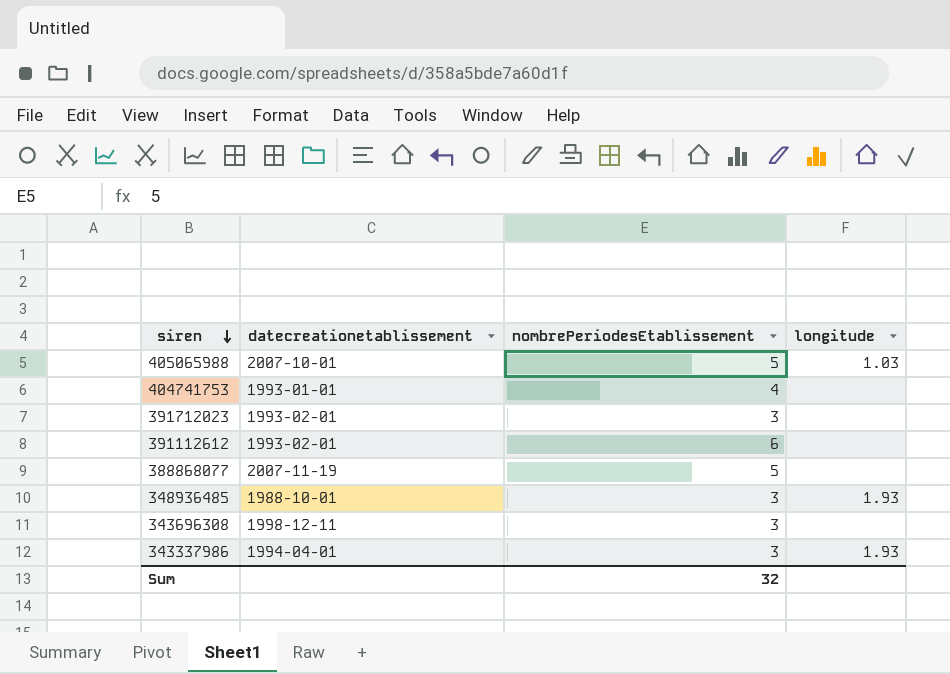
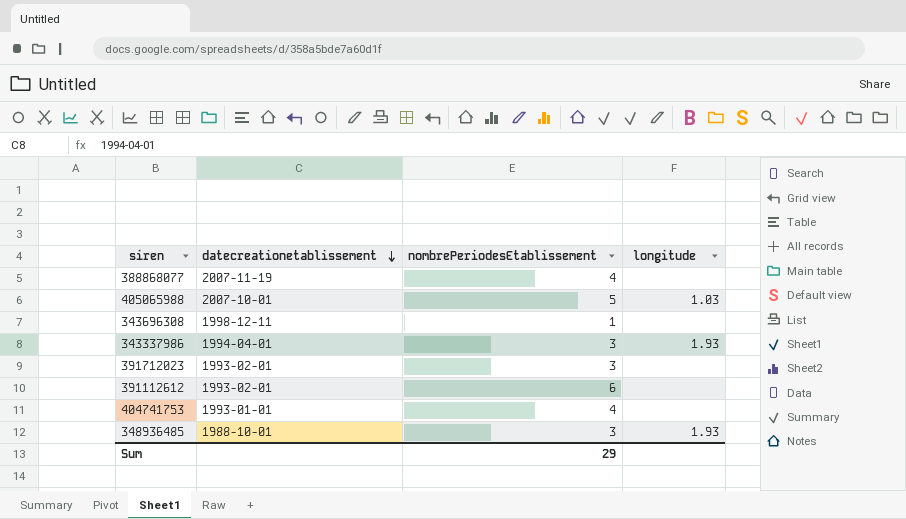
row order: siren descending -> datecreationetablissement descending
388868077 | nombrePeriodesEtablissement: 5 -> 4
343696308 | nombrePeriodesEtablissement: 3 -> 1
Sum | nombrePeriodesEtablissement: 32 -> 29

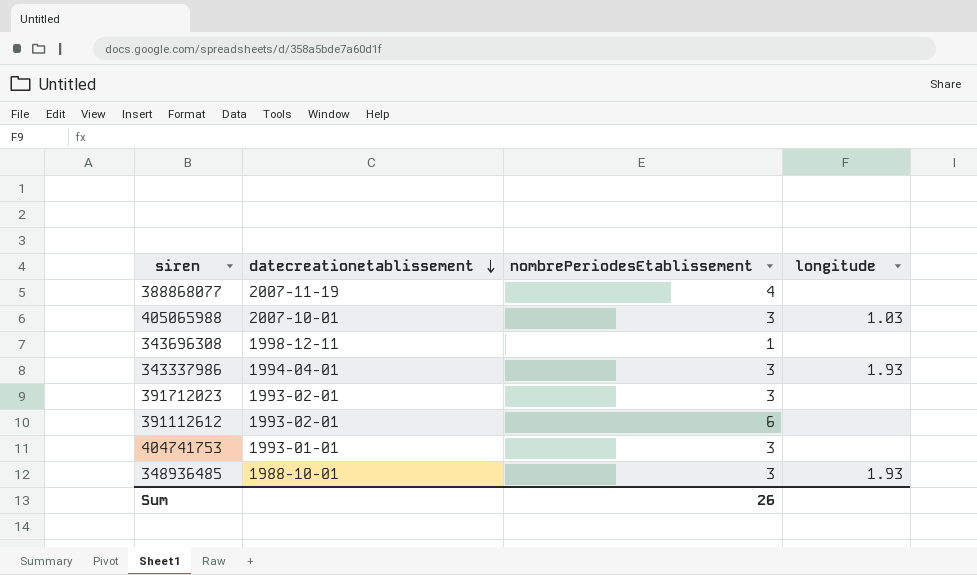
405065988 | nombrePeriodesEtablissement: 5 -> 3
404741753 | nombrePeriodesEtablissement: 4 -> 3
Sum | nombrePeriodesEtablissement: 29 -> 26

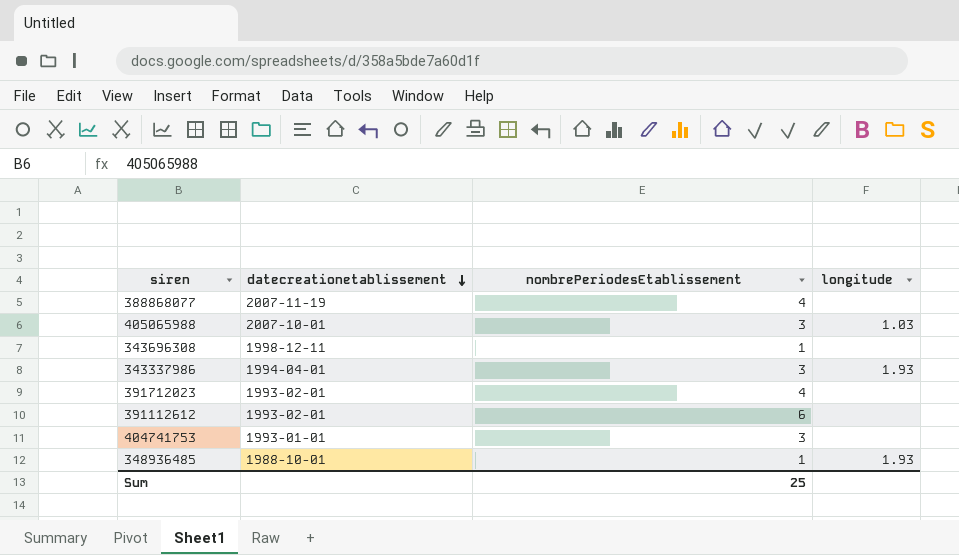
391712023 | nombrePeriodesEtablissement: 3 -> 4
348936485 | nombrePeriodesEtablissement: 3 -> 1
Sum | nombrePeriodesEtablissement: 26 -> 25

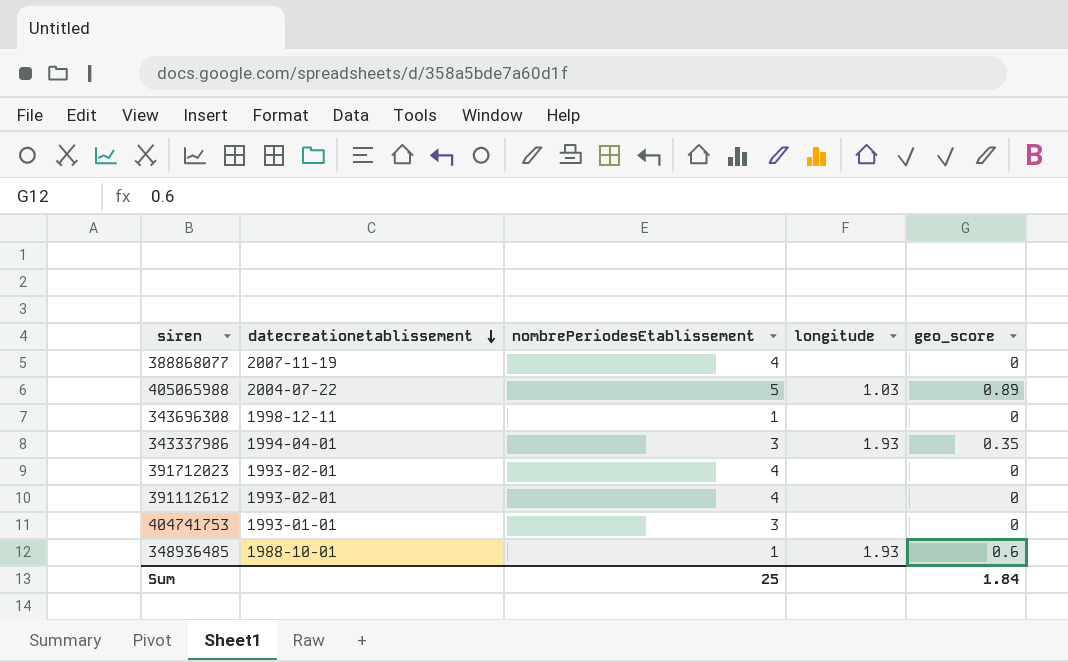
column geo_score | position: none -> 5
405065988 | datecreationetablissement: 2007-10-01 -> 2004-07-22
405065988 | nombrePeriodesEtablissement: 3 -> 5
391112612 | nombrePeriodesEtablissement: 6 -> 4

